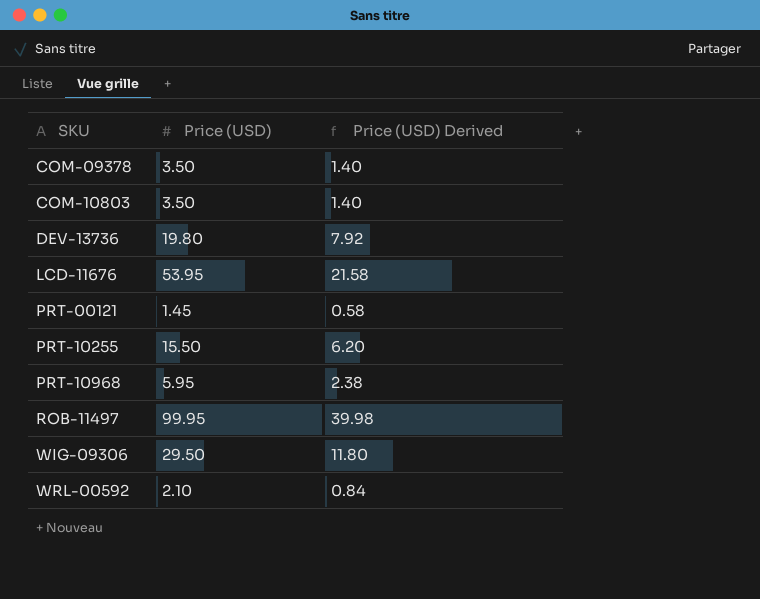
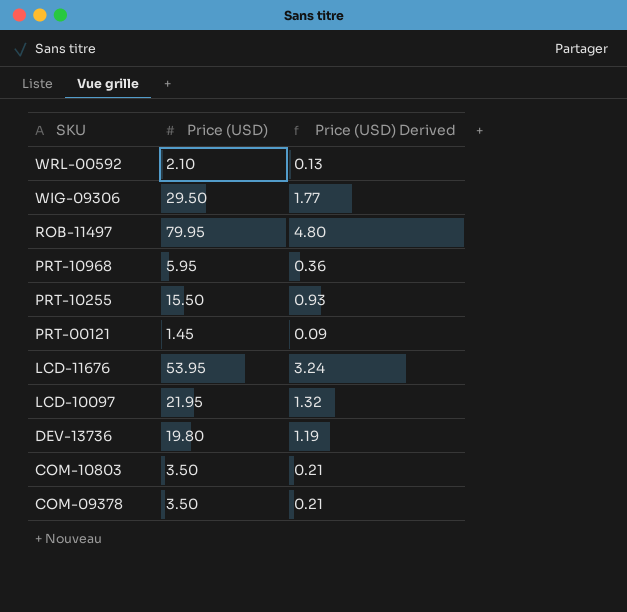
row order: SKU ascending -> SKU descending
column Price (USD) Derived | formula: [Price (USD)] * 0.4 -> [Price (USD)] * 0.06
ROB-11497 | Price (USD): 99.95 -> 79.95
row LCD-10097: none -> 21.95 | 1.32

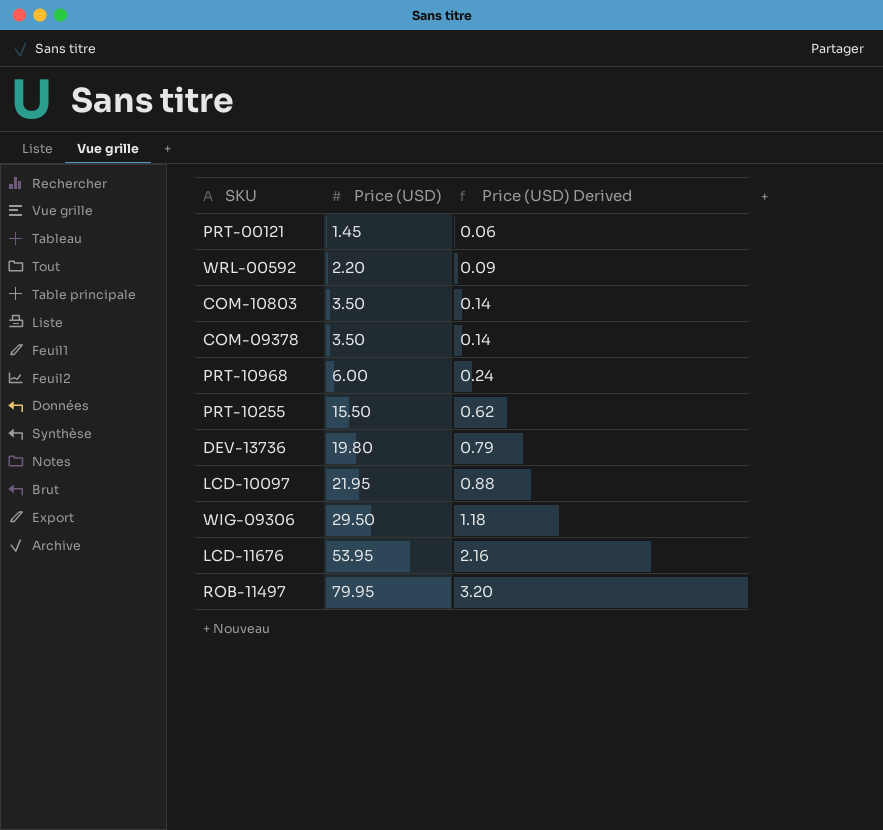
row order: SKU descending -> Price (USD) ascending
column Price (USD) Derived | formula: [Price (USD)] * 0.06 -> [Price (USD)] * 0.04
WRL-00592 | Price (USD): 2.10 -> 2.20
PRT-10968 | Price (USD): 5.95 -> 6.00

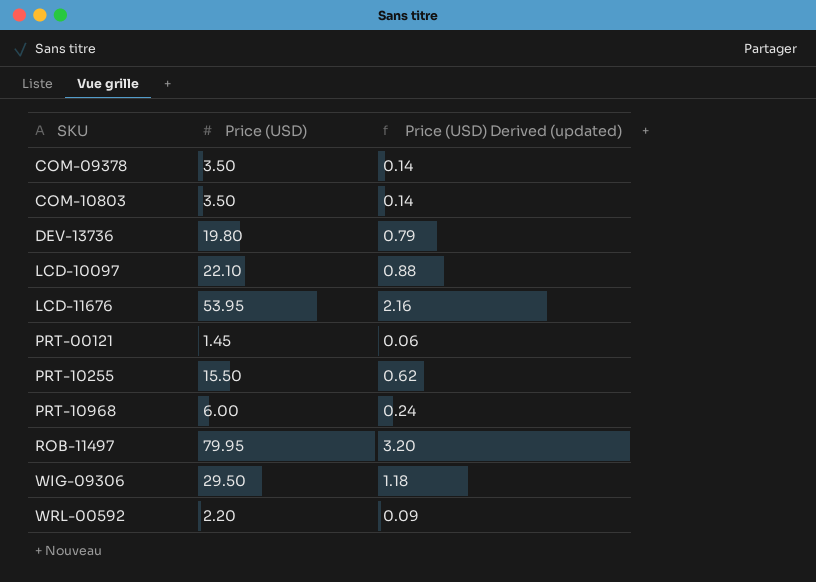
row order: Price (USD) ascending -> SKU ascending
column name: Price (USD) Derived -> Price (USD) Derived (updated)
LCD-10097 | Price (USD): 21.95 -> 22.10

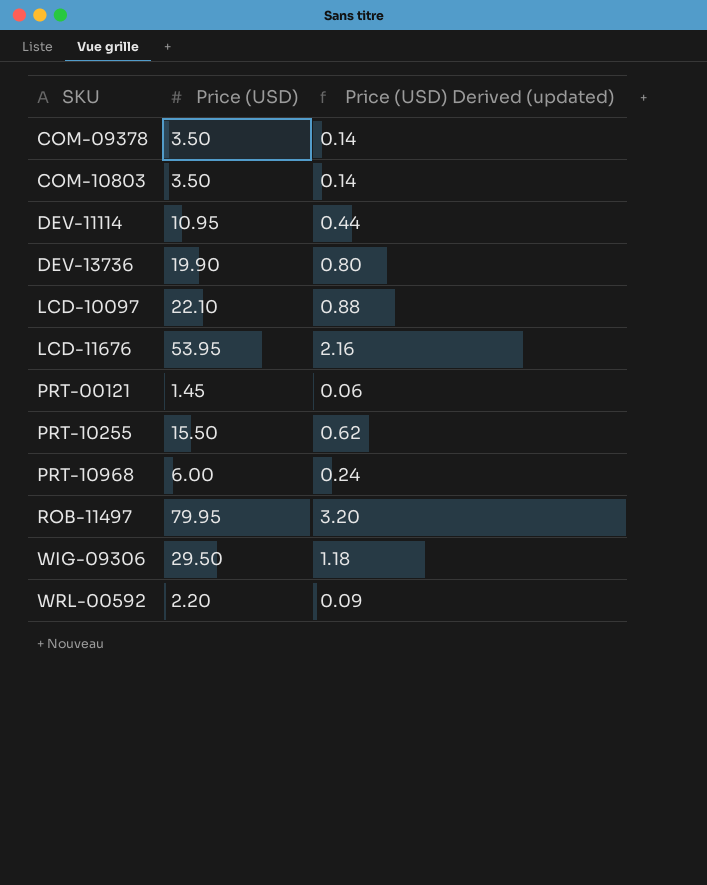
row DEV-11114: none -> 10.95 | 0.44
DEV-13736 | Price (USD): 19.80 -> 19.90
DEV-13736 | Price (USD) Derived (updated): 0.79 -> 0.80

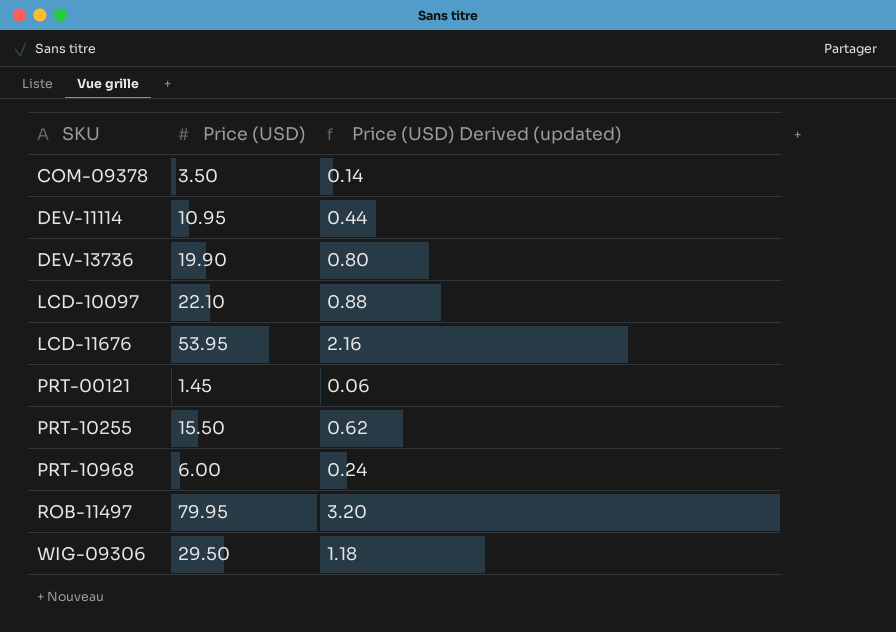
row COM-10803: 3.50 | 0.14 -> none
row WRL-00592: 2.20 | 0.09 -> none

